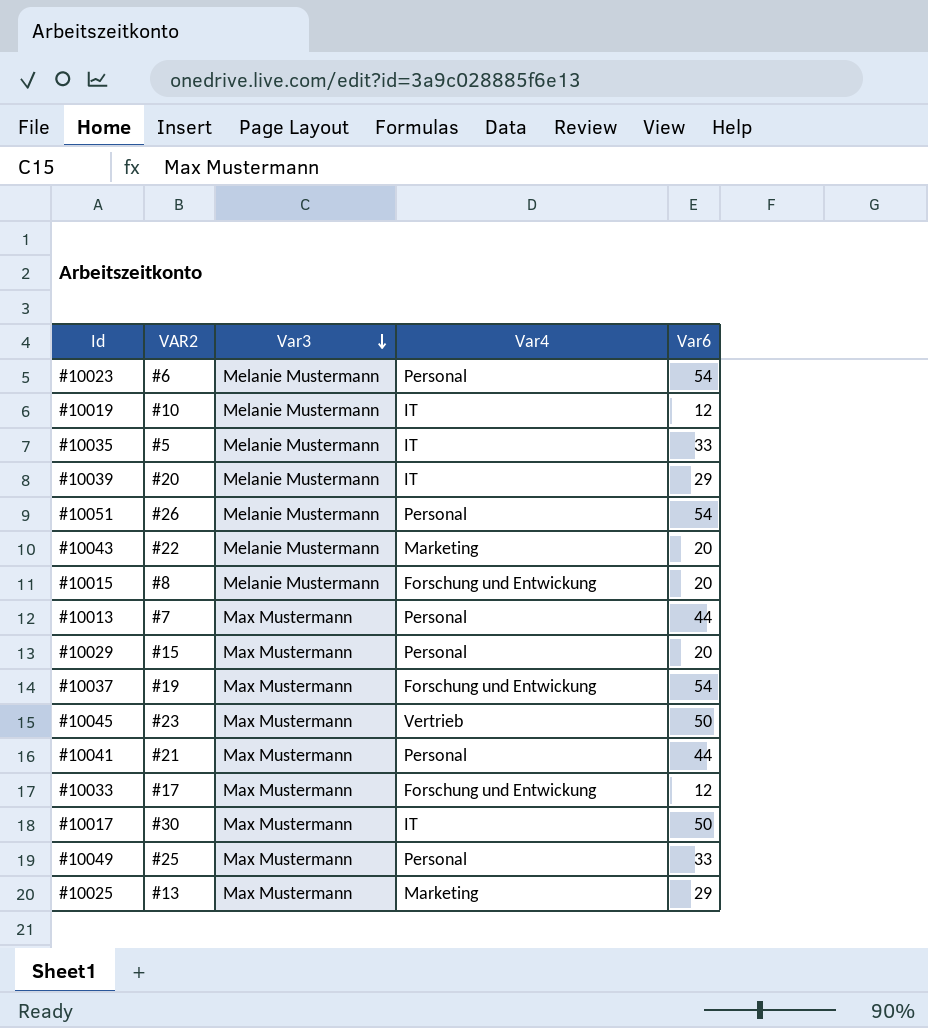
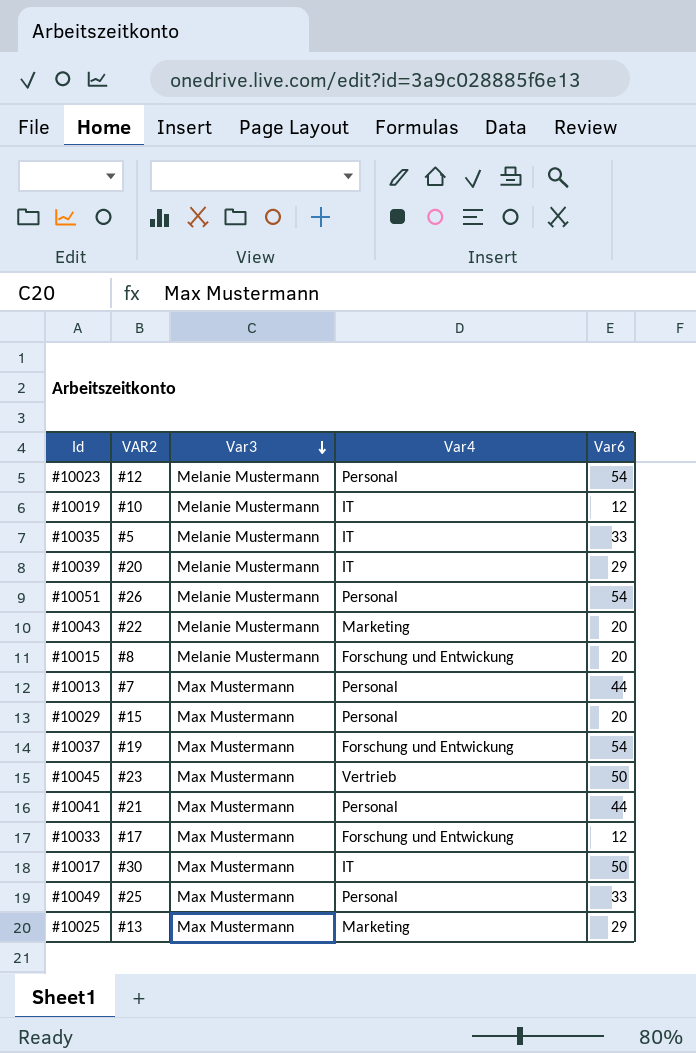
#10023 | VAR2: #6 -> #12

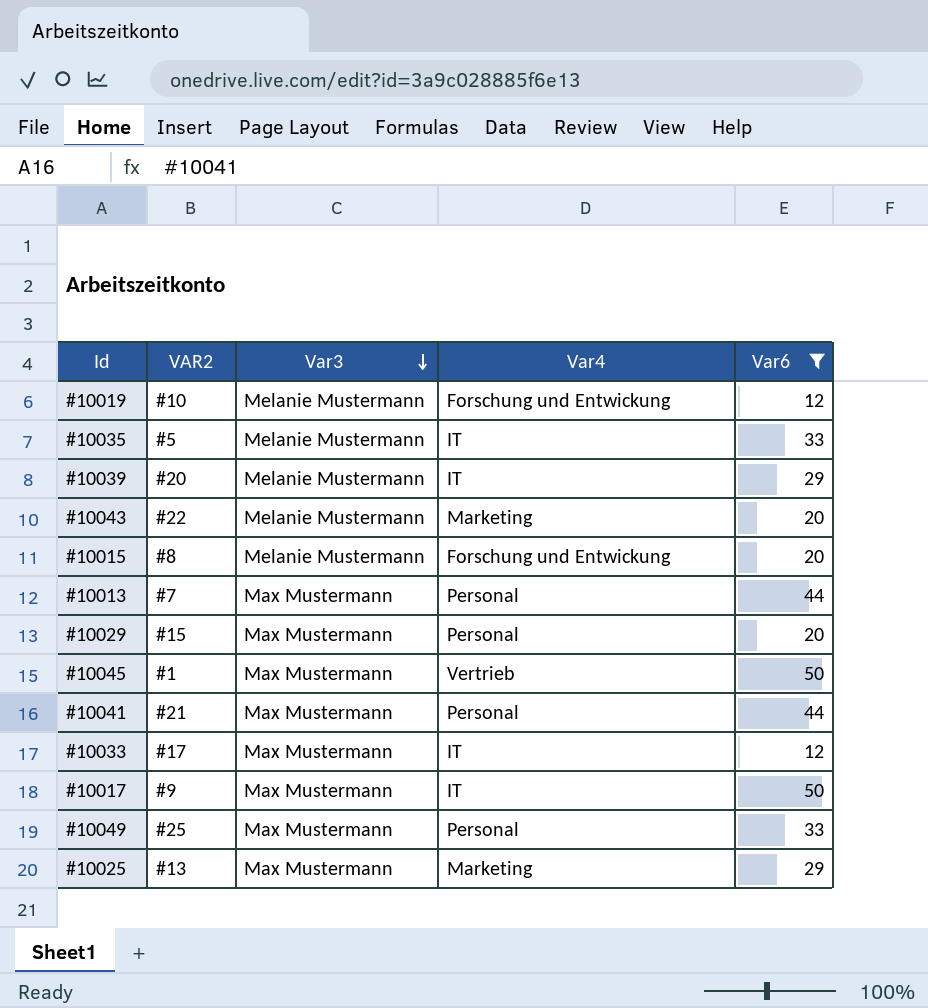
filter: none -> Var6 != 54
#10019 | Var4: IT -> Forschung und Entwickung
#10045 | VAR2: #23 -> #1
#10033 | Var4: Forschung und Entwickung -> IT
#10017 | VAR2: #30 -> #9

